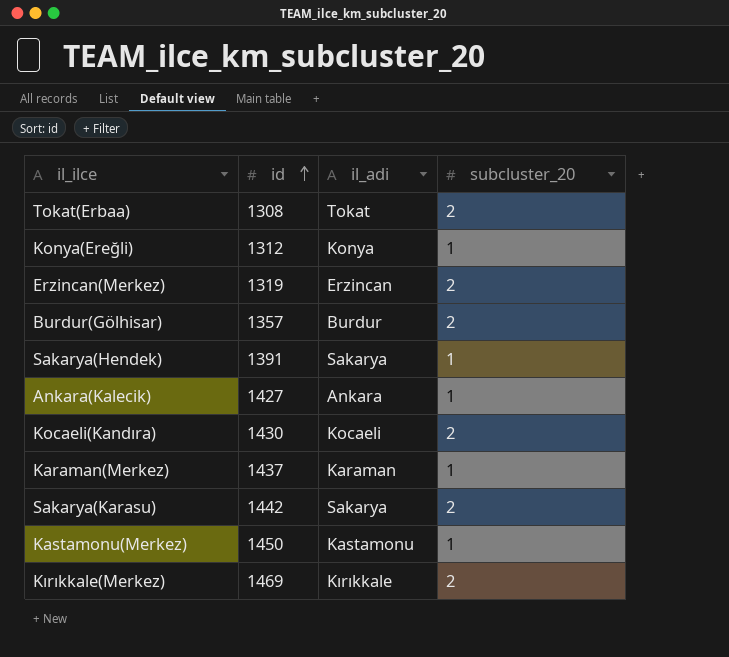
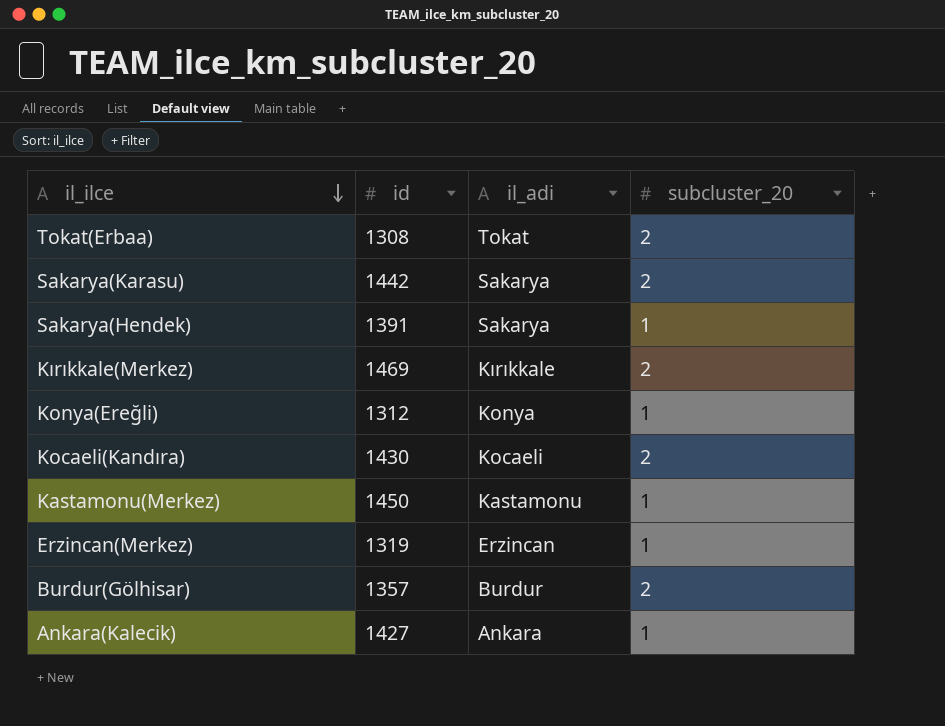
row order: id ascending -> il_ilce descending
row Karaman(Merkez): 1437 | Karaman | 1 -> none
Erzincan(Merkez) | subcluster_20: 2 -> 1

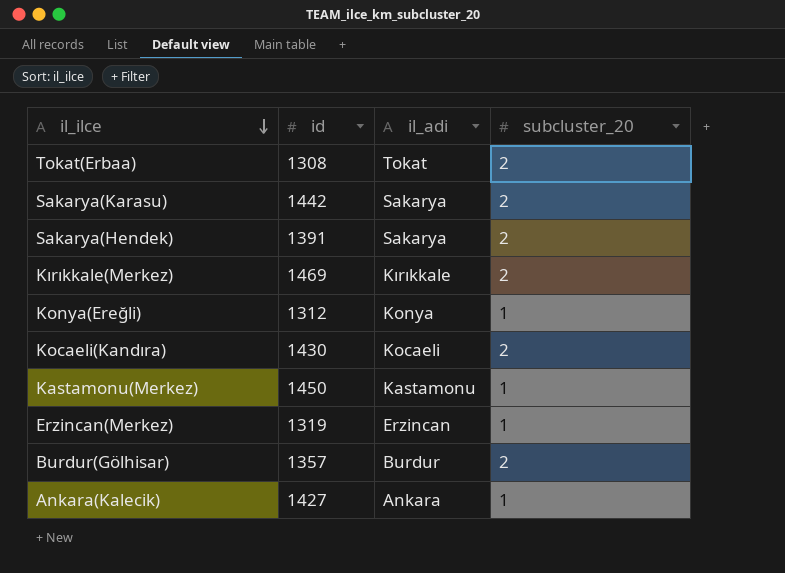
Sakarya(Hendek) | subcluster_20: 1 -> 2

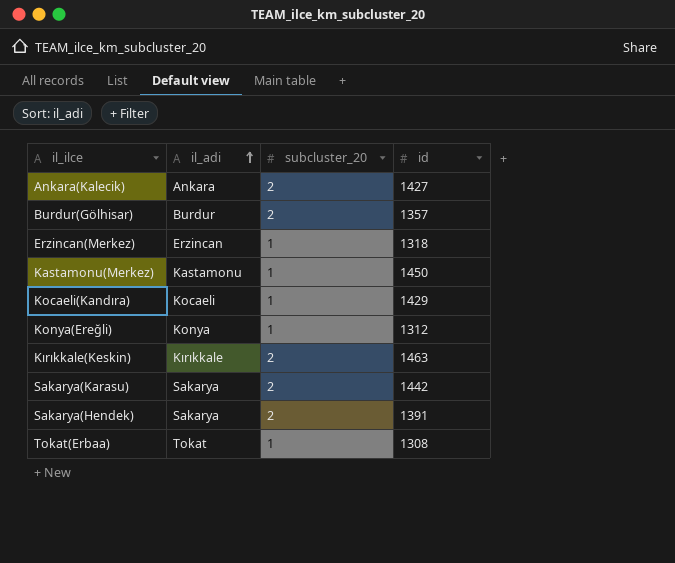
row order: il_ilce descending -> il_adi ascending
column id | position: 2 -> 4
row Kırıkkale(Merkez): 1469 | Kırıkkale | 2 -> none
Ankara(Kalecik) | subcluster_20: 1 -> 2
Erzincan(Merkez) | id: 1319 -> 1318
Kocaeli(Kandıra) | subcluster_20: 2 -> 1
Kocaeli(Kandıra) | id: 1430 -> 1429
row Kırıkkale(Keskin): none -> Kırıkkale | 2 | 1463
Tokat(Erbaa) | subcluster_20: 2 -> 1

